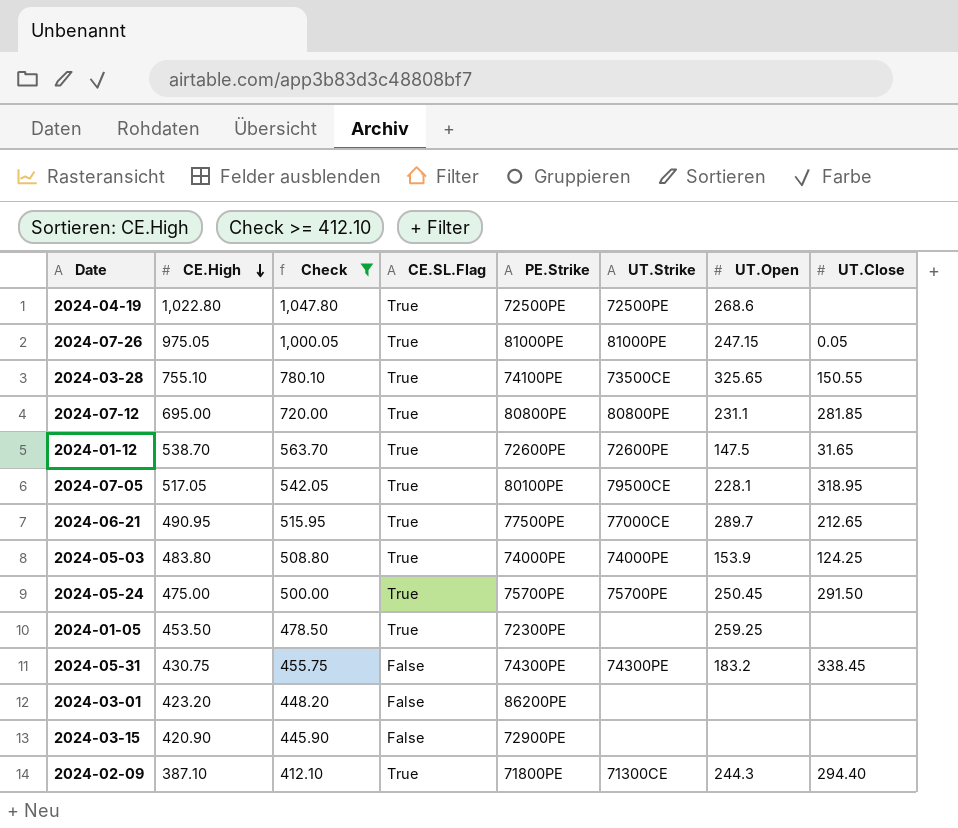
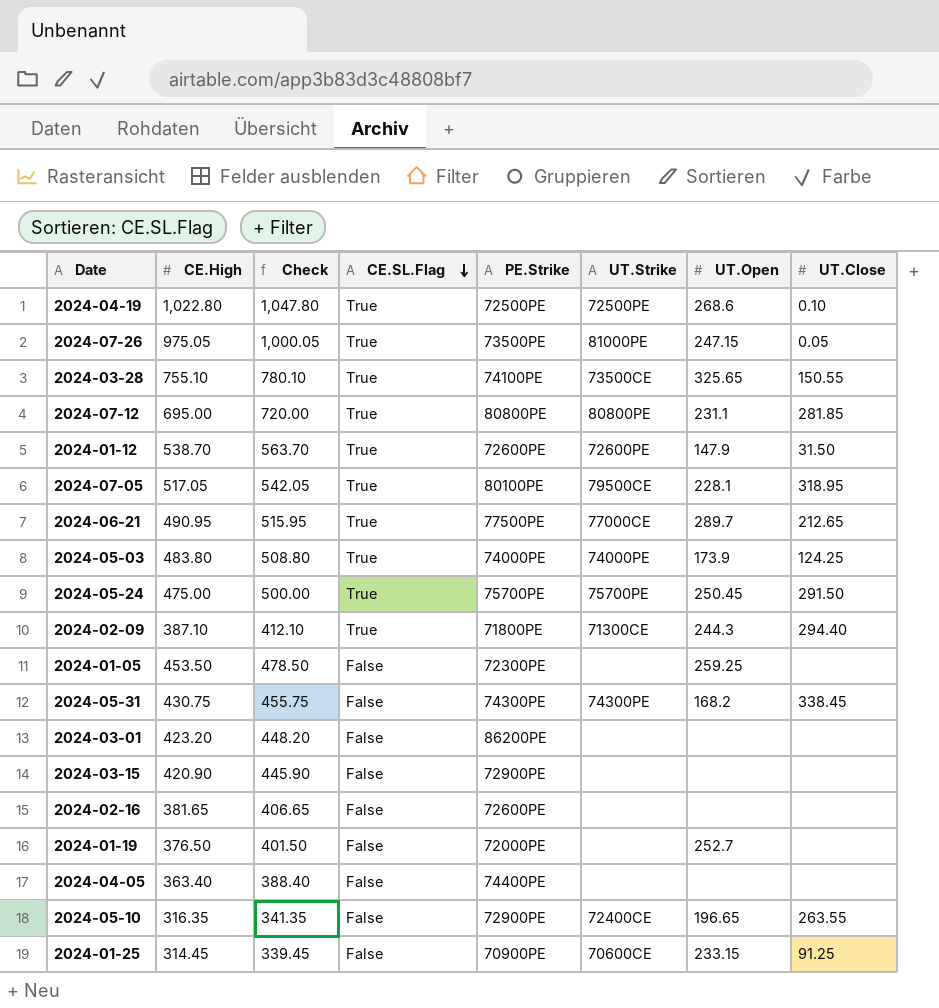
filter: Check >= 412.10 -> none
row order: CE.High descending -> CE.SL.Flag descending
2024-04-19 | UT.Close: none -> 0.10
2024-07-26 | PE.Strike: 81000PE -> 73500PE
2024-01-12 | UT.Open: 147.5 -> 147.9
2024-01-12 | UT.Close: 31.65 -> 31.50
2024-05-03 | UT.Open: 153.9 -> 173.9
2024-01-05 | CE.SL.Flag: True -> False
2024-05-31 | UT.Open: 183.2 -> 168.2

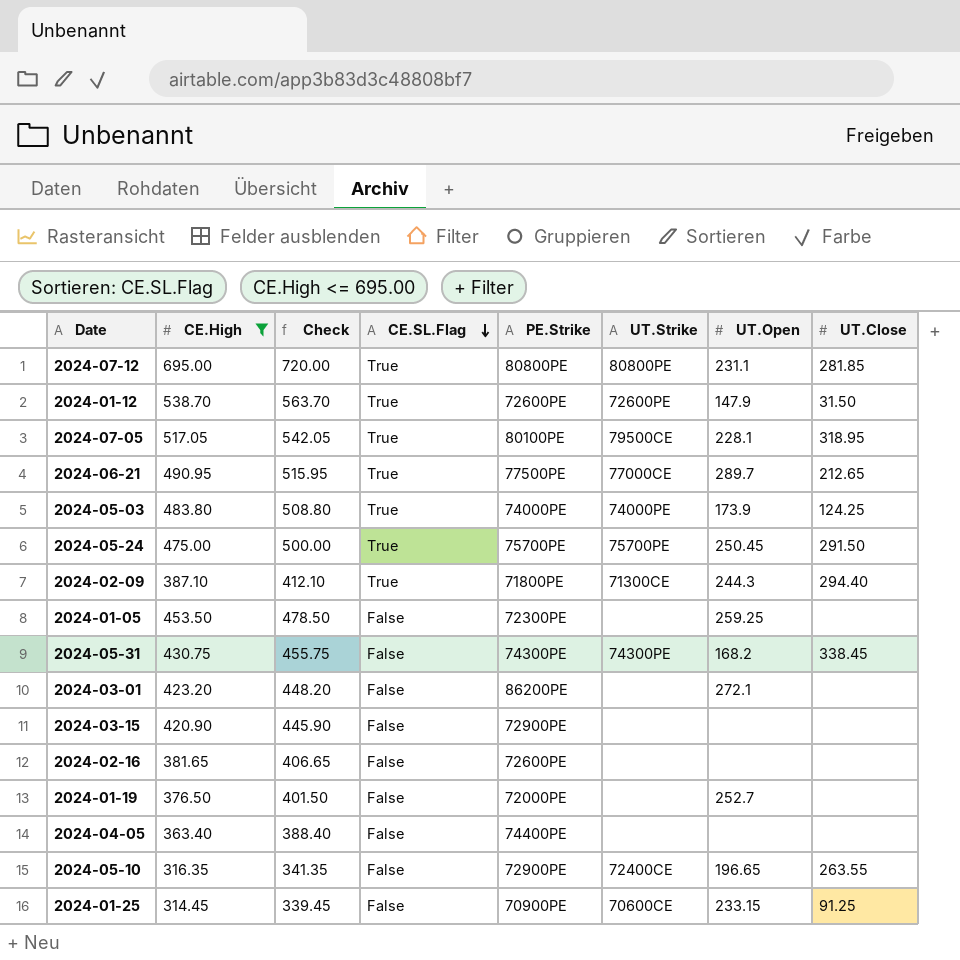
filter: none -> CE.High <= 695.00
2024-03-01 | UT.Open: none -> 272.1

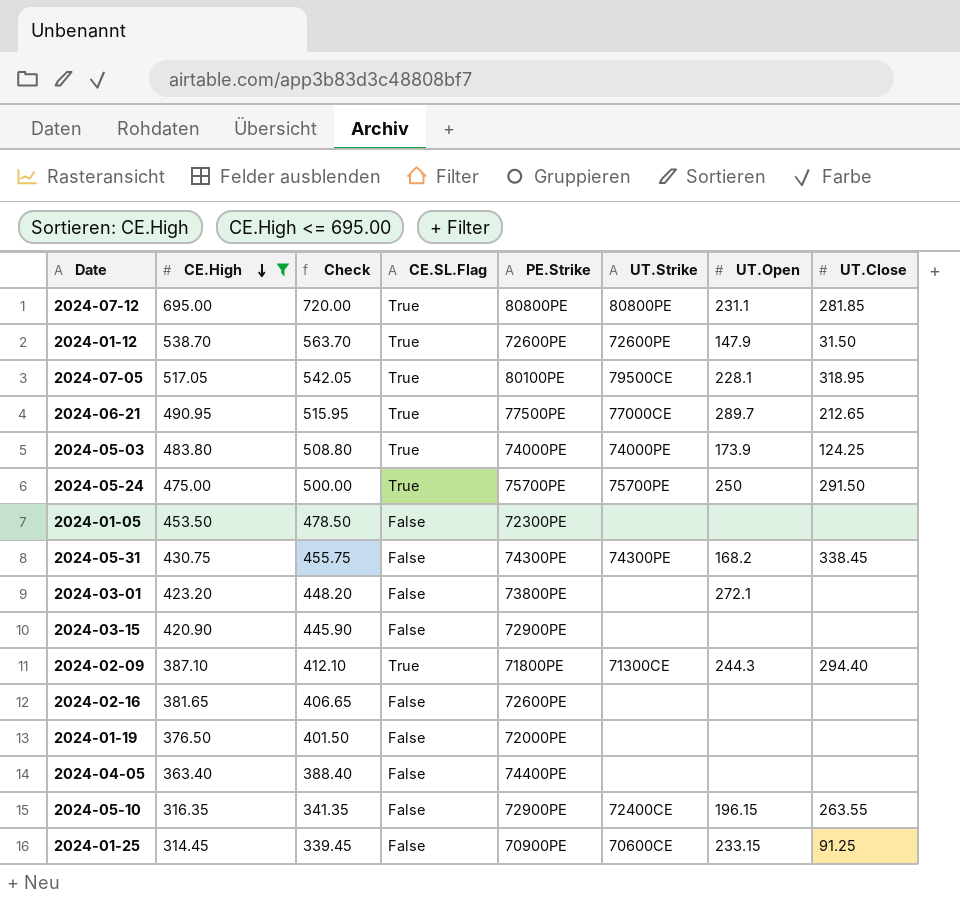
row order: CE.SL.Flag descending -> CE.High descending
2024-05-24 | UT.Open: 250.45 -> 250
2024-01-05 | UT.Open: 259.25 -> none
2024-03-01 | PE.Strike: 86200PE -> 73800PE
2024-01-19 | UT.Open: 252.7 -> none
2024-05-10 | UT.Open: 196.65 -> 196.15

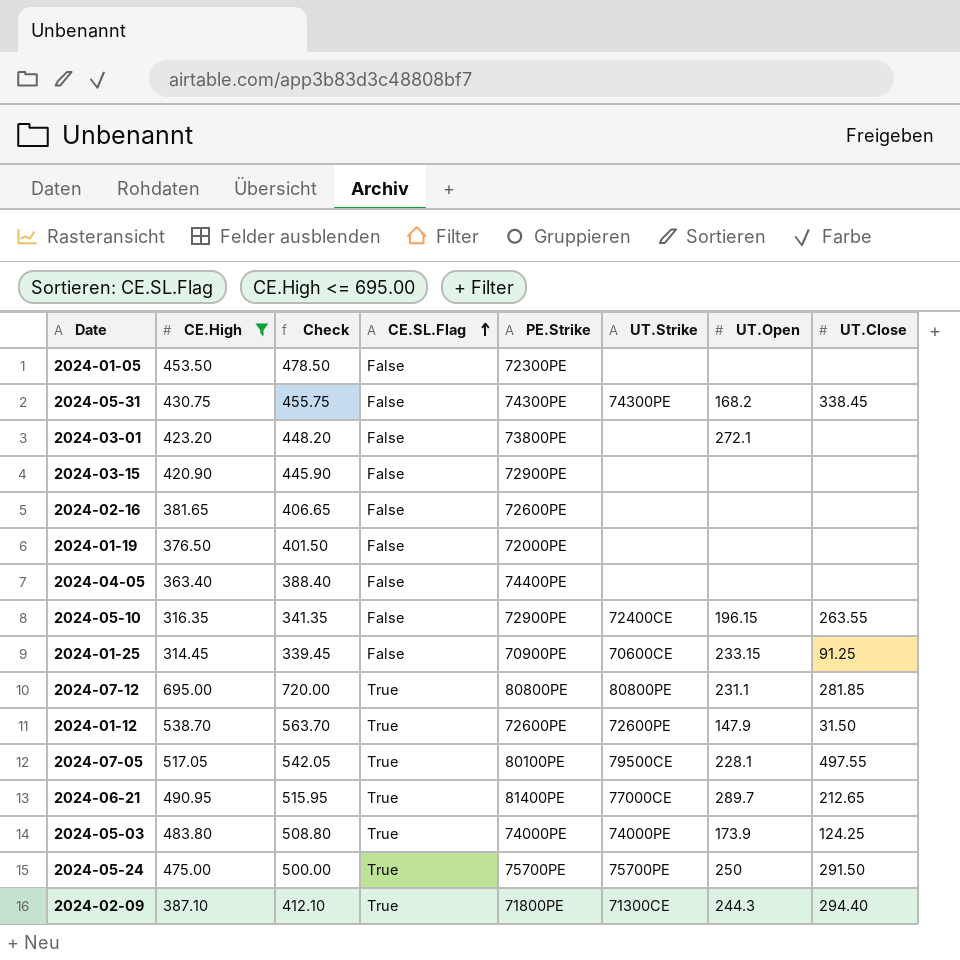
row order: CE.High descending -> CE.SL.Flag ascending
2024-07-05 | UT.Close: 318.95 -> 497.55
2024-06-21 | PE.Strike: 77500PE -> 81400PE

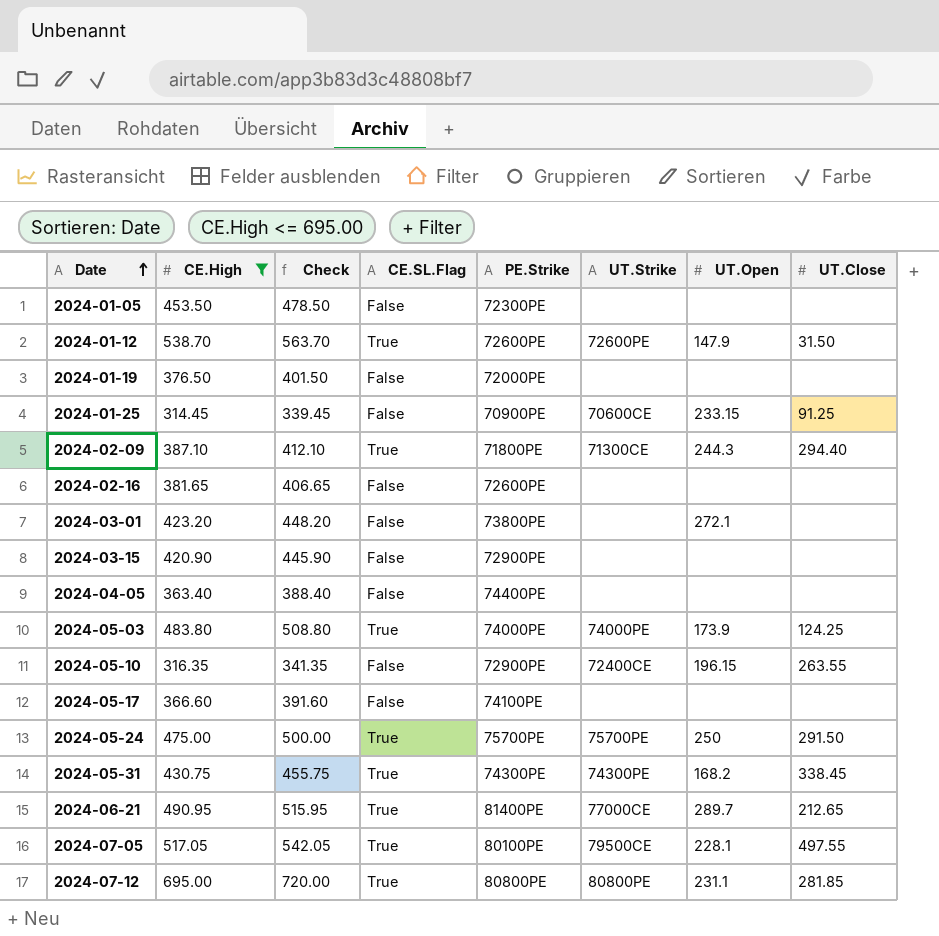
row order: CE.SL.Flag ascending -> Date ascending
row 2024-05-17: none -> 366.60 | 391.60 | False | 74100PE | none | none | none
2024-05-31 | CE.SL.Flag: False -> True

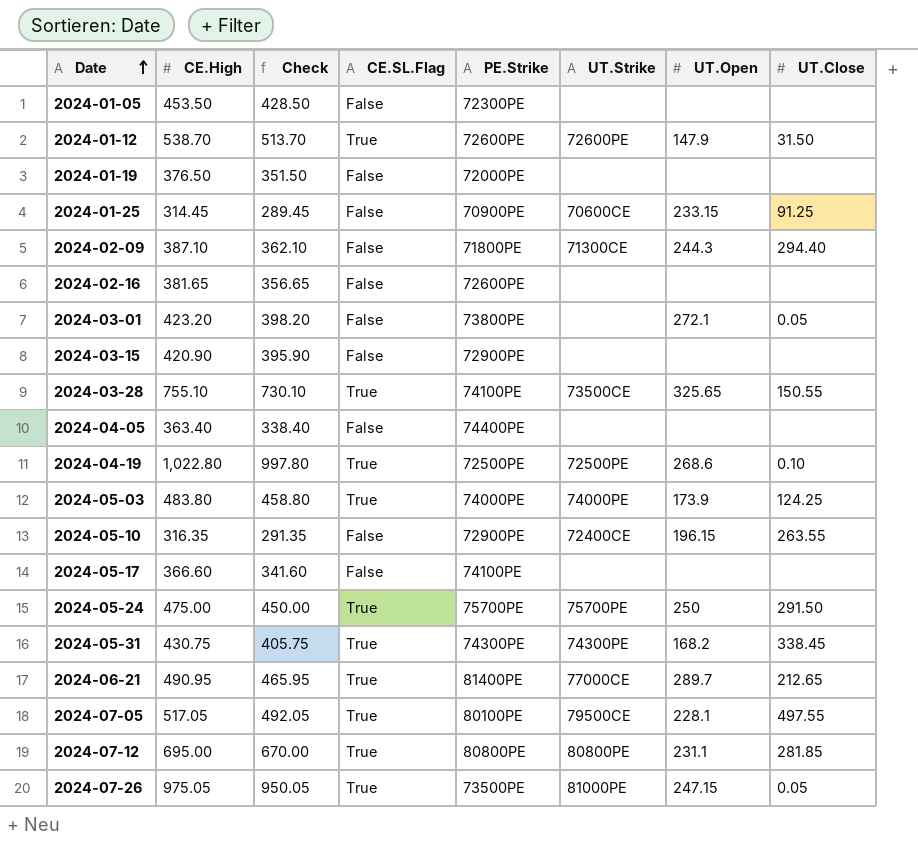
filter: CE.High <= 695.00 -> none
column Check | formula: [CE.High] + 25 -> [CE.High] - 25
2024-02-09 | CE.SL.Flag: True -> False
2024-03-01 | UT.Close: none -> 0.05

